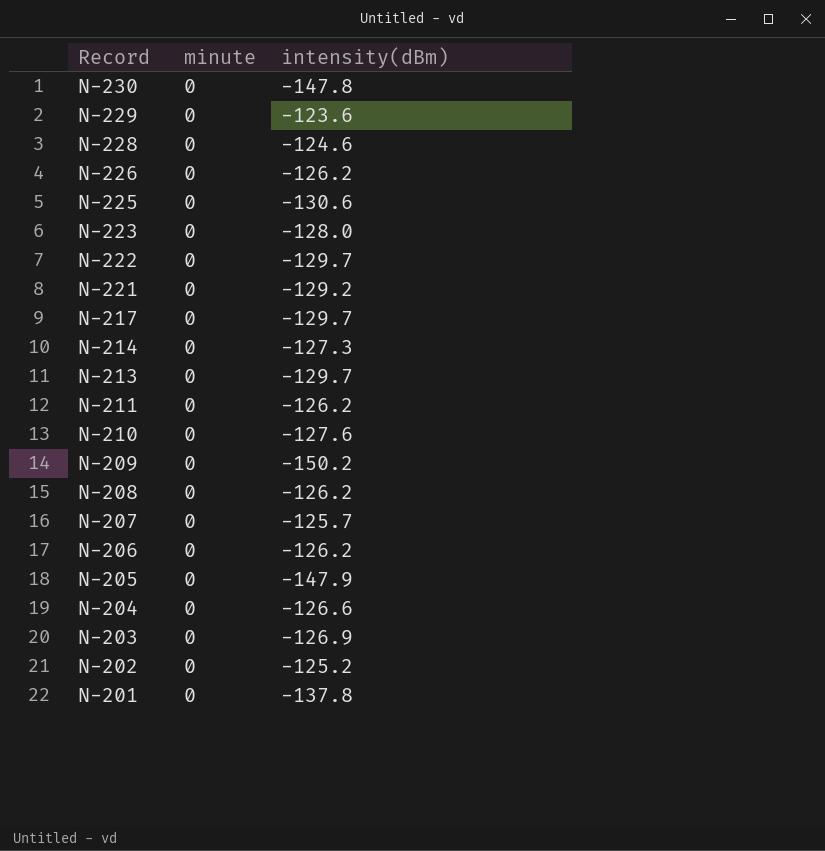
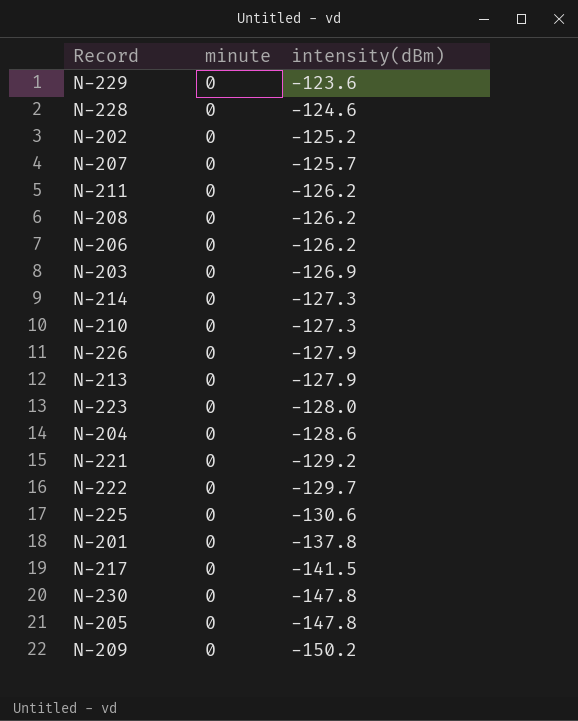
row order: Record descending -> intensity(dBm) descending
N-210 | intensity(dBm): -127.6 -> -127.3
N-226 | intensity(dBm): -126.2 -> -127.9
N-213 | intensity(dBm): -129.7 -> -127.9
N-204 | intensity(dBm): -126.6 -> -128.6
N-217 | intensity(dBm): -129.7 -> -141.5
N-205 | intensity(dBm): -147.9 -> -147.8

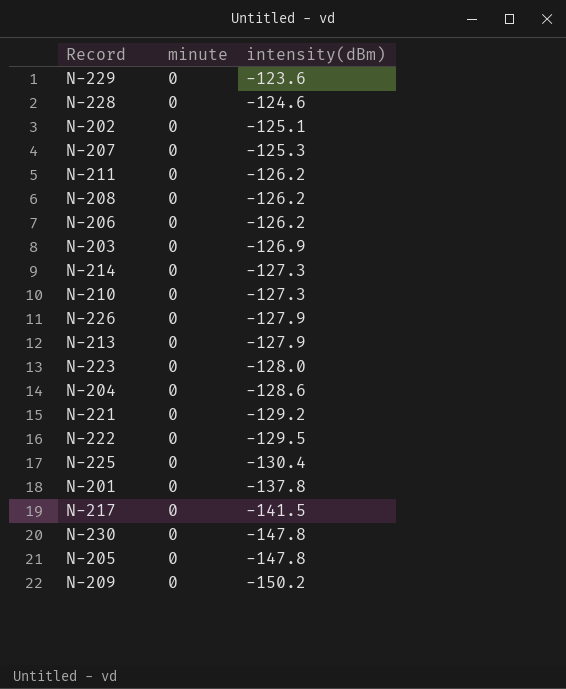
N-202 | intensity(dBm): -125.2 -> -125.1
N-207 | intensity(dBm): -125.7 -> -125.3
N-222 | intensity(dBm): -129.7 -> -129.5
N-225 | intensity(dBm): -130.6 -> -130.4

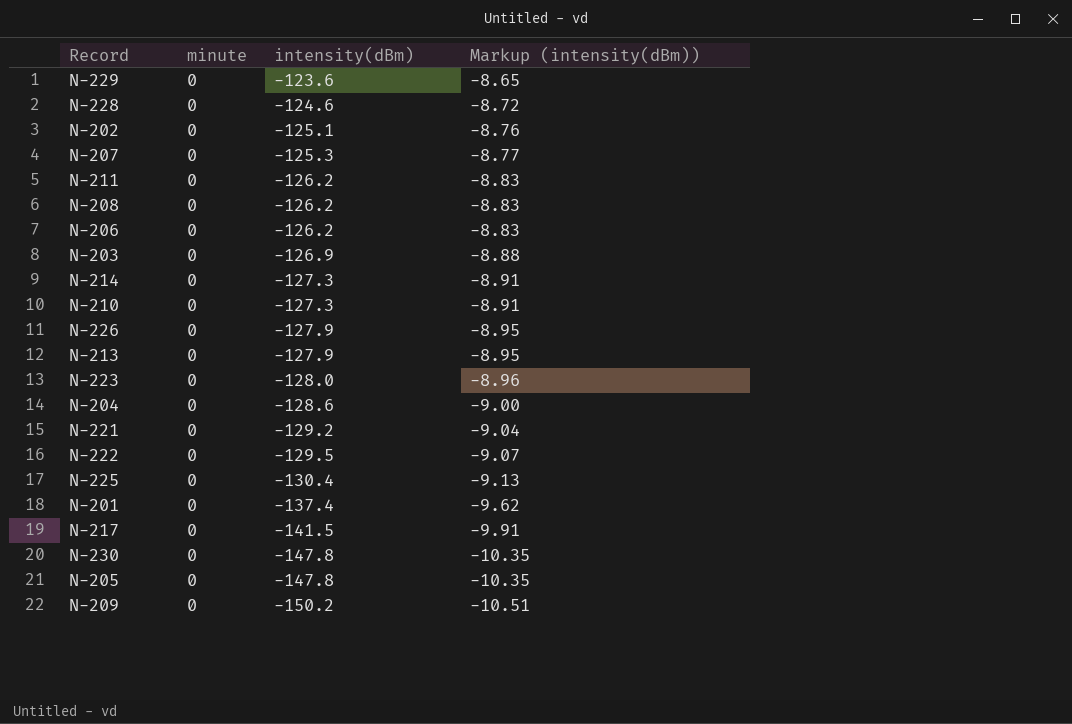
column Markup (intensity(dBm)) | formula: none -> [intensity(dBm)] * 0.07
N-201 | intensity(dBm): -137.8 -> -137.4

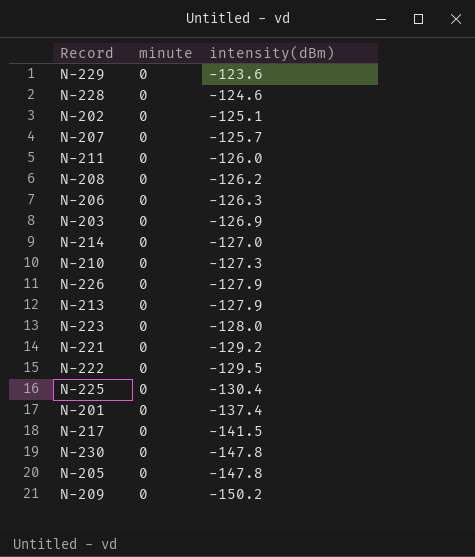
column Markup (intensity(dBm)) | formula: [intensity(dBm)] * 0.07 -> none
row N-204: 0 | -128.6 | -9.00 -> none
N-207 | intensity(dBm): -125.3 -> -125.7
N-211 | intensity(dBm): -126.2 -> -126.0
N-206 | intensity(dBm): -126.2 -> -126.3
N-214 | intensity(dBm): -127.3 -> -127.0

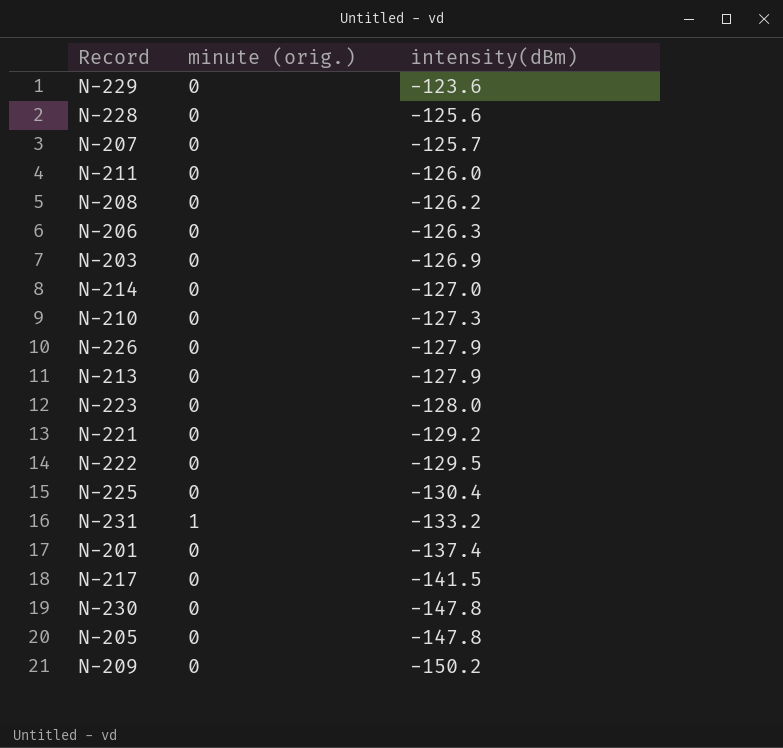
column name: minute -> minute (orig.)
row N-202: 0 | -125.1 -> none
N-228 | intensity(dBm): -124.6 -> -125.6
row N-231: none -> 1 | -133.2

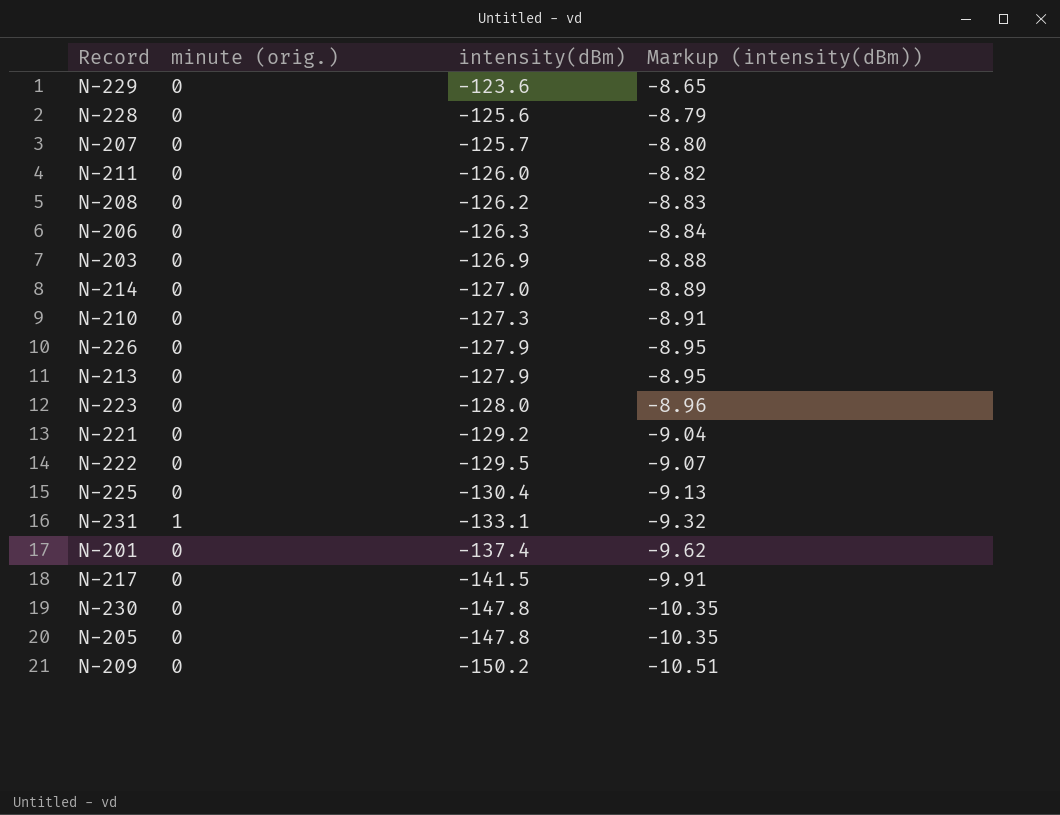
column Markup (intensity(dBm)) | formula: none -> [intensity(dBm)] * 0.07
N-231 | intensity(dBm): -133.2 -> -133.1

